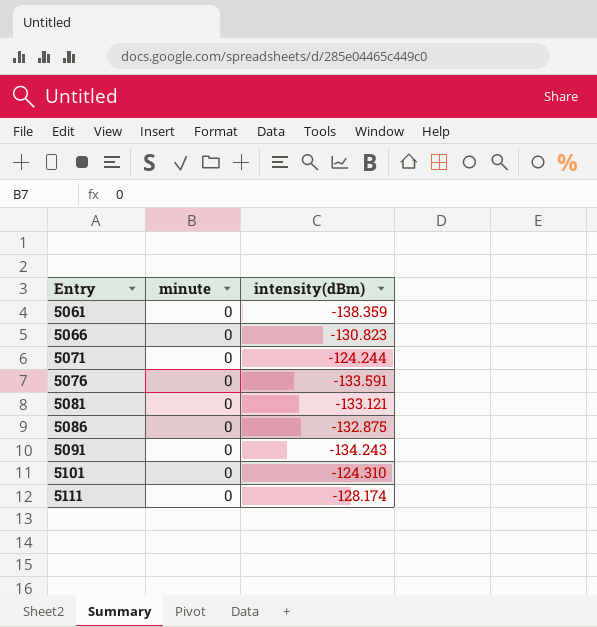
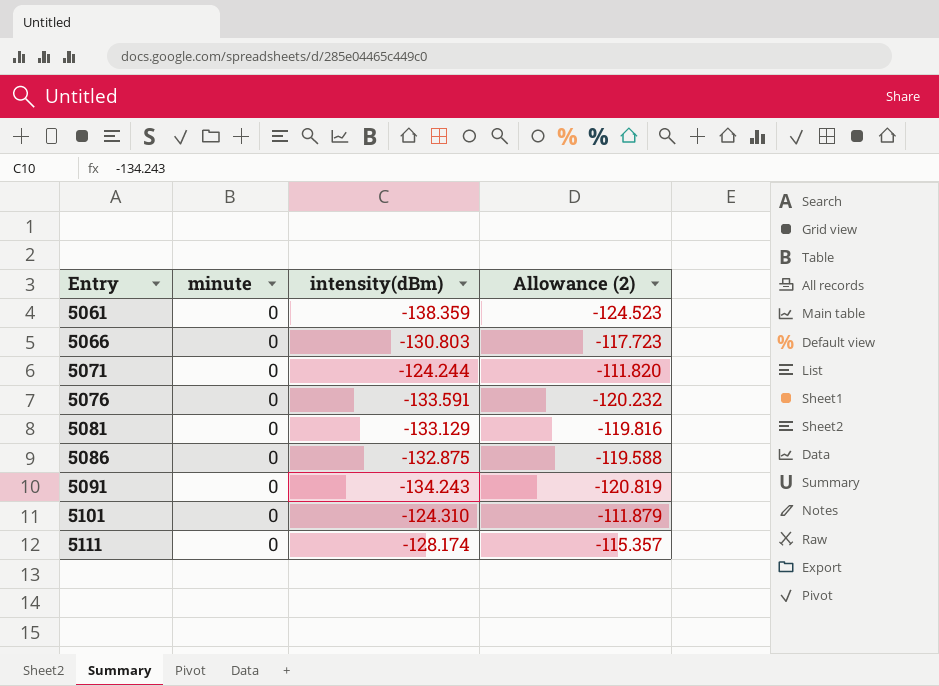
column Allowance (2) | formula: none -> [intensity(dBm)] * 0.9
5066 | intensity(dBm): -130.823 -> -130.803
5081 | intensity(dBm): -133.121 -> -133.129

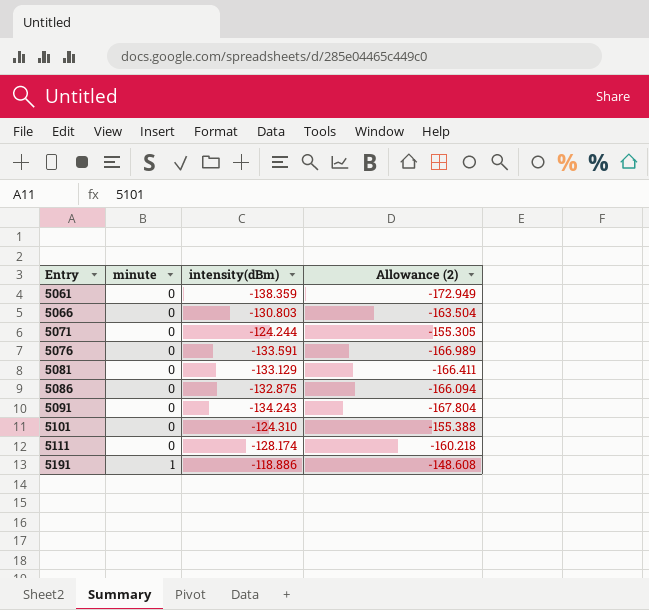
column Allowance (2) | formula: [intensity(dBm)] * 0.9 -> [intensity(dBm)] * 1.25
row 5191: none -> 1 | -118.886 | -148.608

